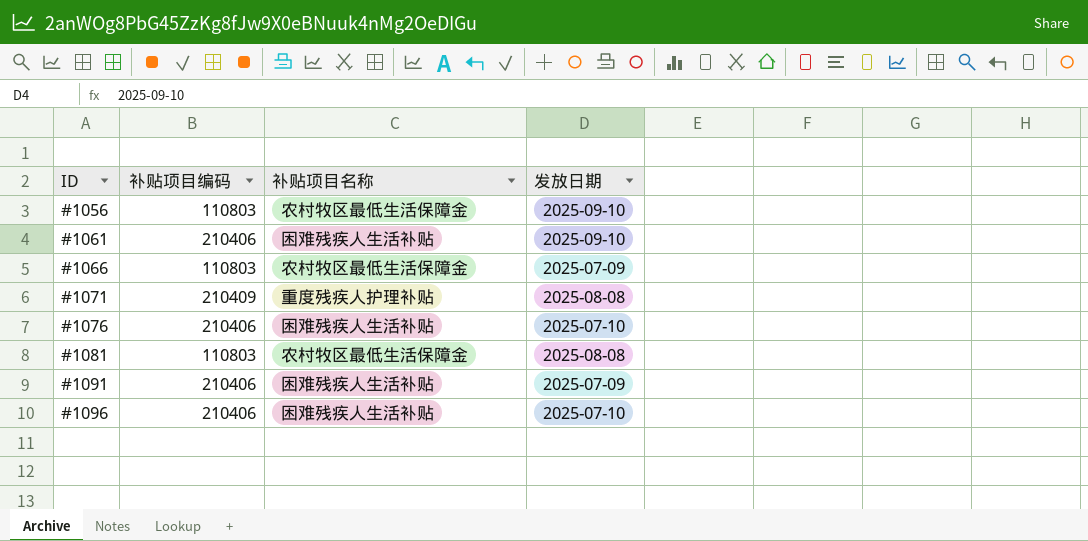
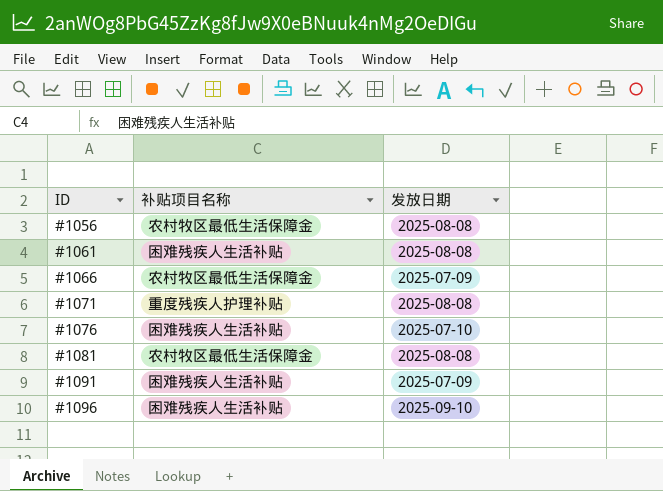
column 补贴项目编码 | position: 2 -> none
#1056 | 发放日期: 2025-09-10 -> 2025-08-08
#1061 | 发放日期: 2025-09-10 -> 2025-08-08
#1096 | 发放日期: 2025-07-10 -> 2025-09-10

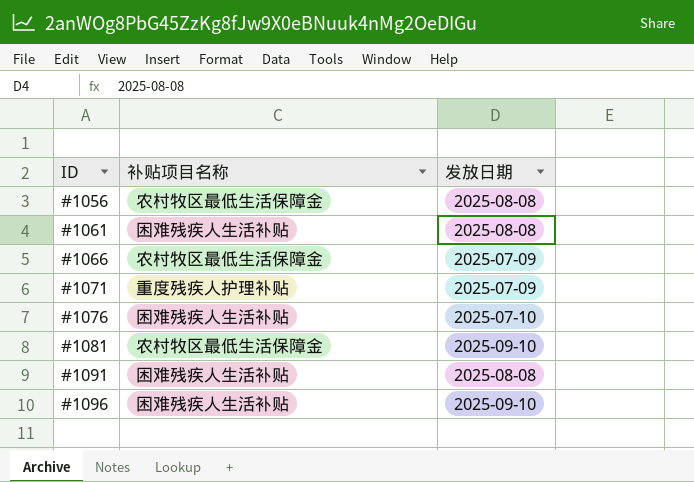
#1071 | 发放日期: 2025-08-08 -> 2025-07-09
#1081 | 发放日期: 2025-08-08 -> 2025-09-10
#1091 | 发放日期: 2025-07-09 -> 2025-08-08

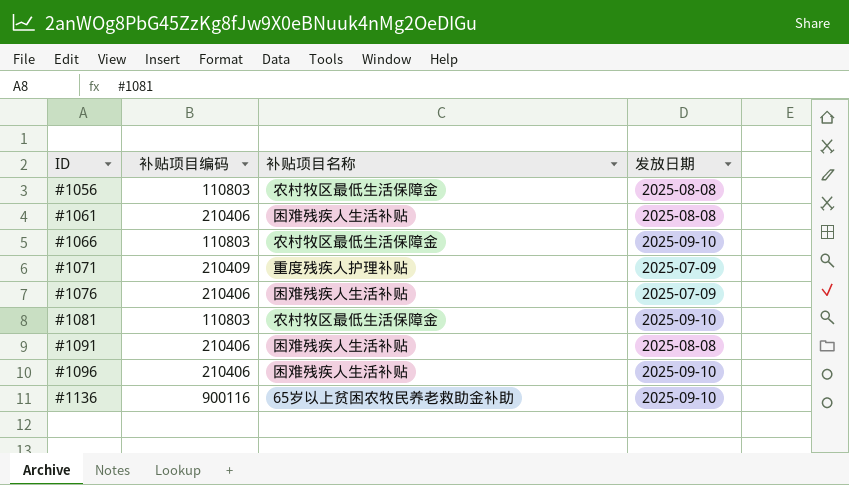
column 补贴项目编码 | position: none -> 2
#1066 | 发放日期: 2025-07-09 -> 2025-09-10
#1076 | 发放日期: 2025-07-10 -> 2025-07-09
row #1136: none -> 900116 | 65岁以上贫困农牧民养老救助金补助 | 2025-09-10

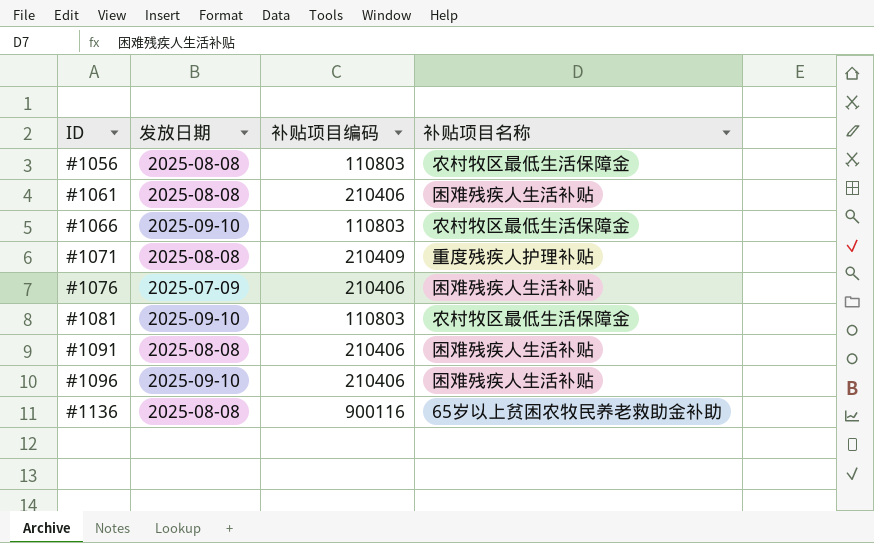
column 发放日期 | position: 4 -> 2
#1071 | 发放日期: 2025-07-09 -> 2025-08-08
#1136 | 发放日期: 2025-09-10 -> 2025-08-08

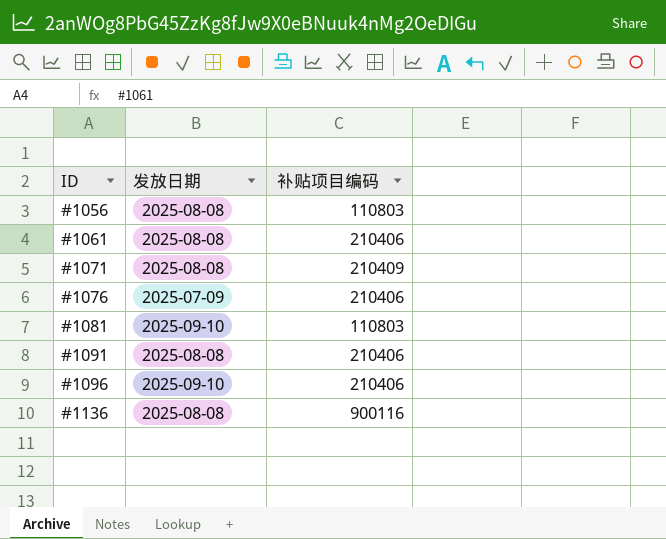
column 补贴项目名称 | position: 4 -> none
row #1066: 2025-09-10 | 110803 | 农村牧区最低生活保障金 -> none

